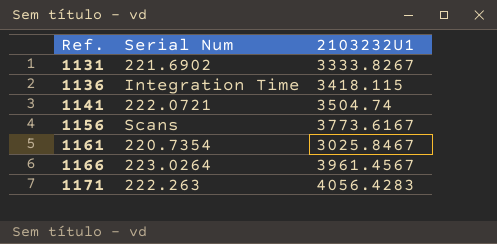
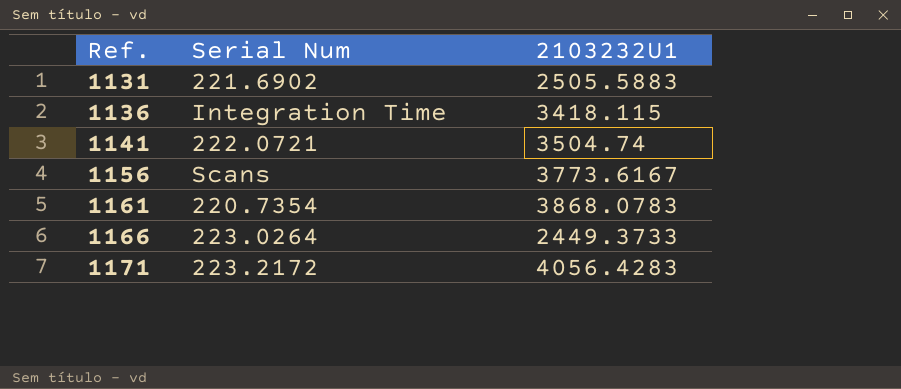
1131 | 2103232U1: 3333.8267 -> 2505.5883
1161 | 2103232U1: 3025.8467 -> 3868.0783
1166 | 2103232U1: 3961.4567 -> 2449.3733
1171 | Serial Num: 222.263 -> 223.2172

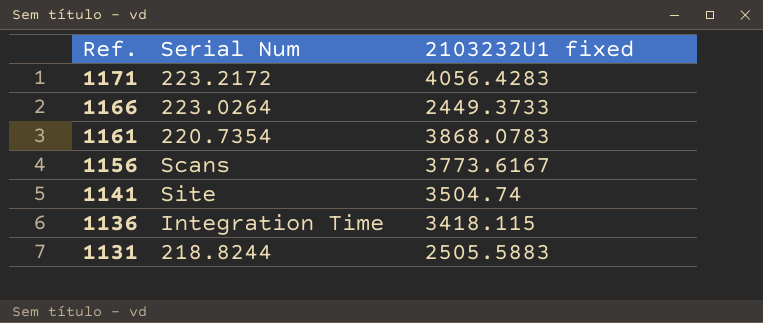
row order: Ref. ascending -> Ref. descending
column name: 2103232U1 -> 2103232U1 fixed
1141 | Serial Num: 222.0721 -> Site
1131 | Serial Num: 221.6902 -> 218.8244

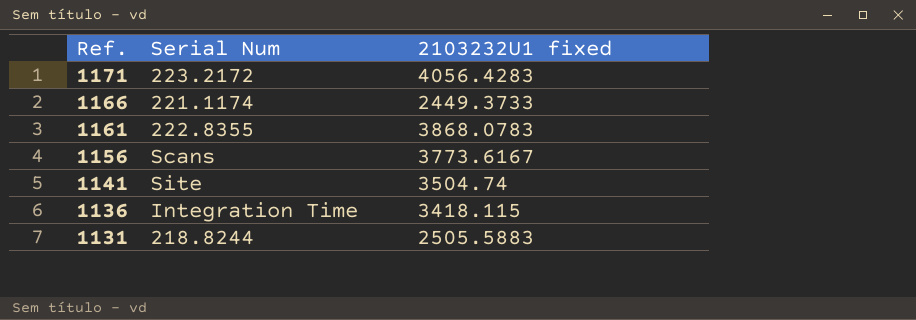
1166 | Serial Num: 223.0264 -> 221.1174
1161 | Serial Num: 220.7354 -> 222.8355

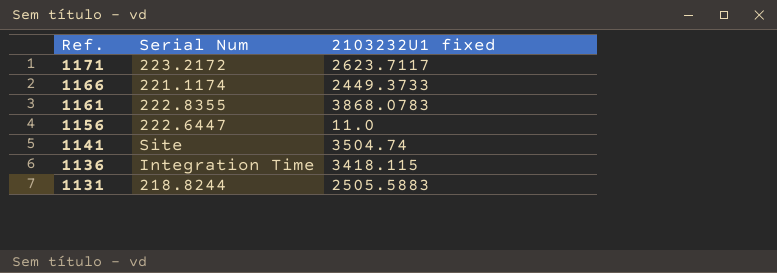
1171 | 2103232U1 fixed: 4056.4283 -> 2623.7117
1156 | Serial Num: Scans -> 222.6447
1156 | 2103232U1 fixed: 3773.6167 -> 11.0

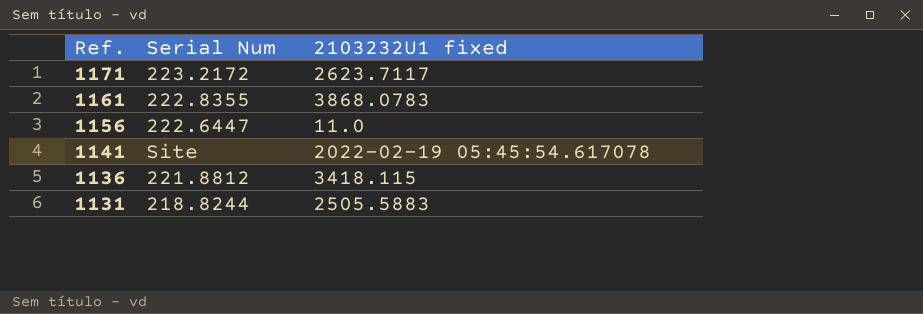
row 1166: 221.1174 | 2449.3733 -> none
1141 | 2103232U1 fixed: 3504.74 -> 2022-02-19 05:45:54.617078
1136 | Serial Num: Integration Time -> 221.8812

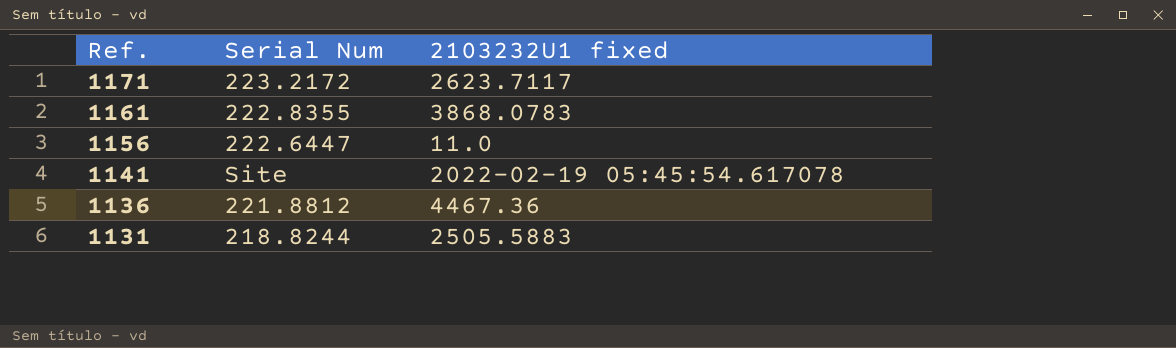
1136 | 2103232U1 fixed: 3418.115 -> 4467.36

